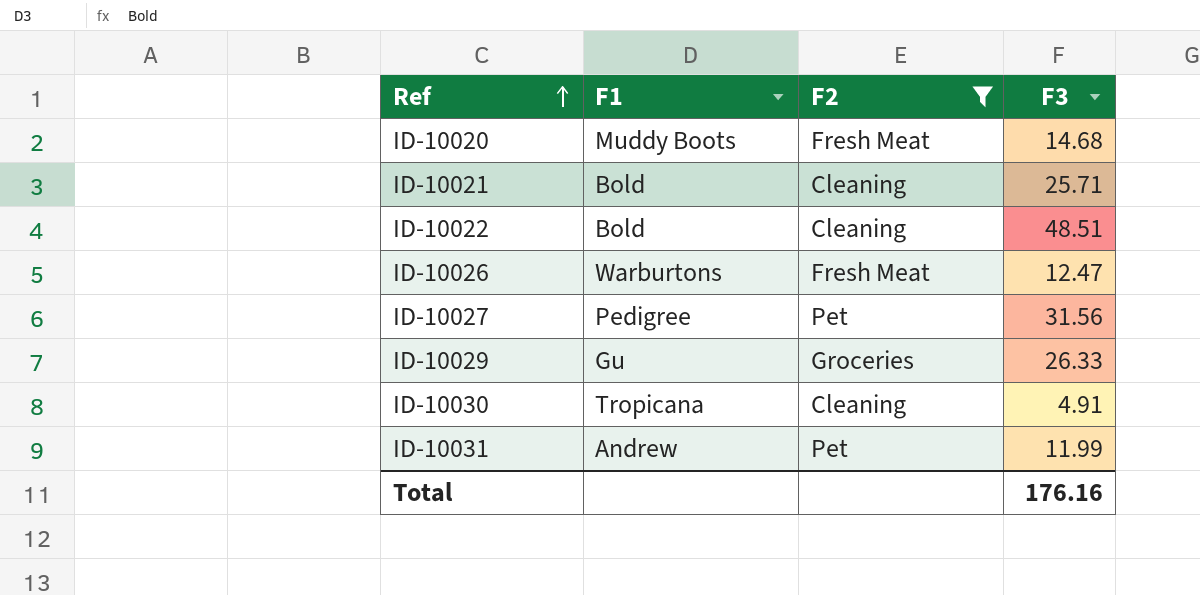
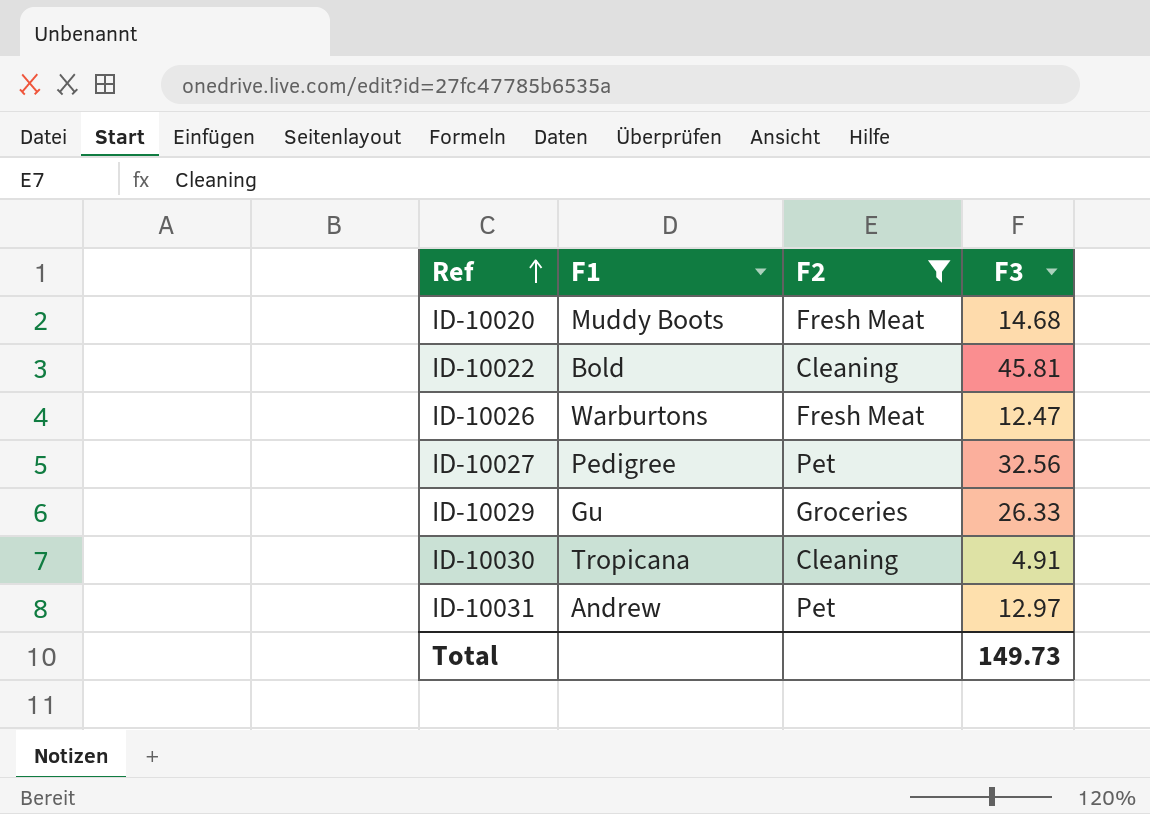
row ID-10021: Bold | Cleaning | 25.71 -> none
ID-10022 | F3: 48.51 -> 45.81
ID-10027 | F3: 31.56 -> 32.56
ID-10031 | F3: 11.99 -> 12.97
Total | F3: 176.16 -> 149.73

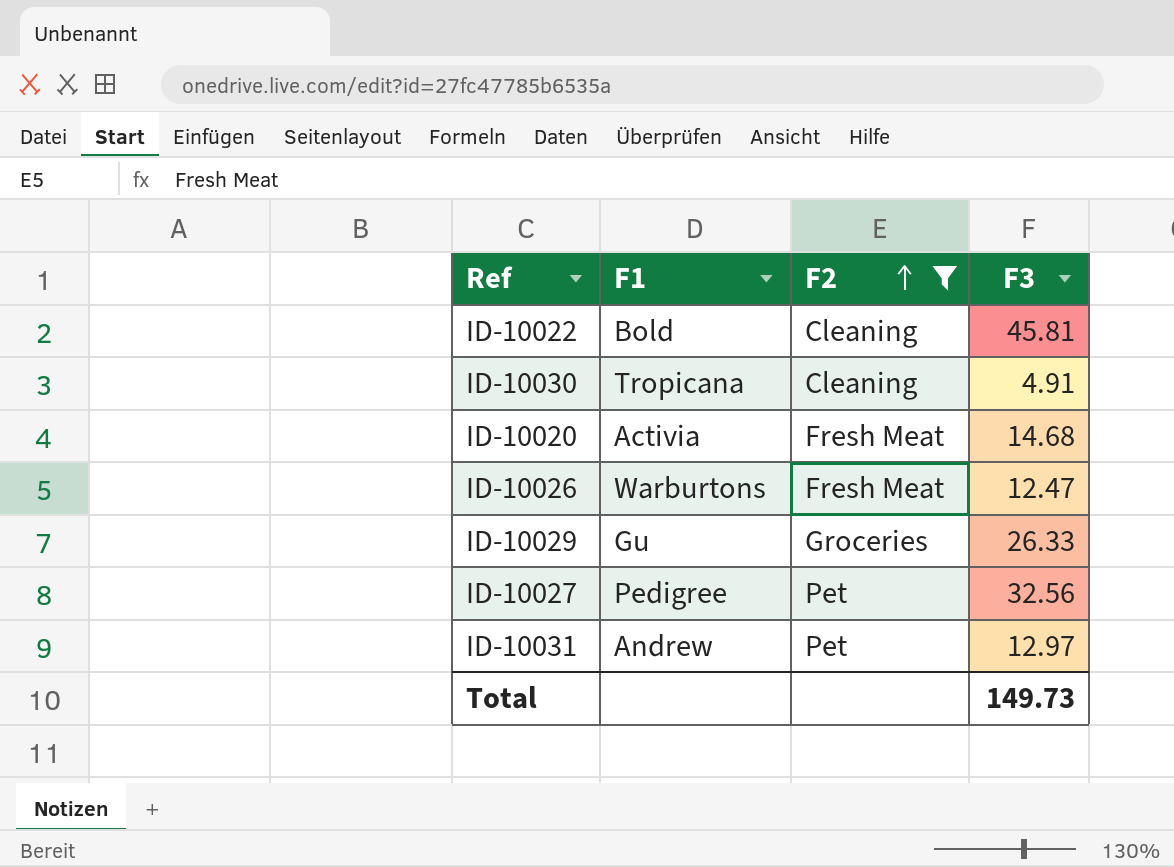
row order: Ref ascending -> F2 ascending
ID-10020 | F1: Muddy Boots -> Activia

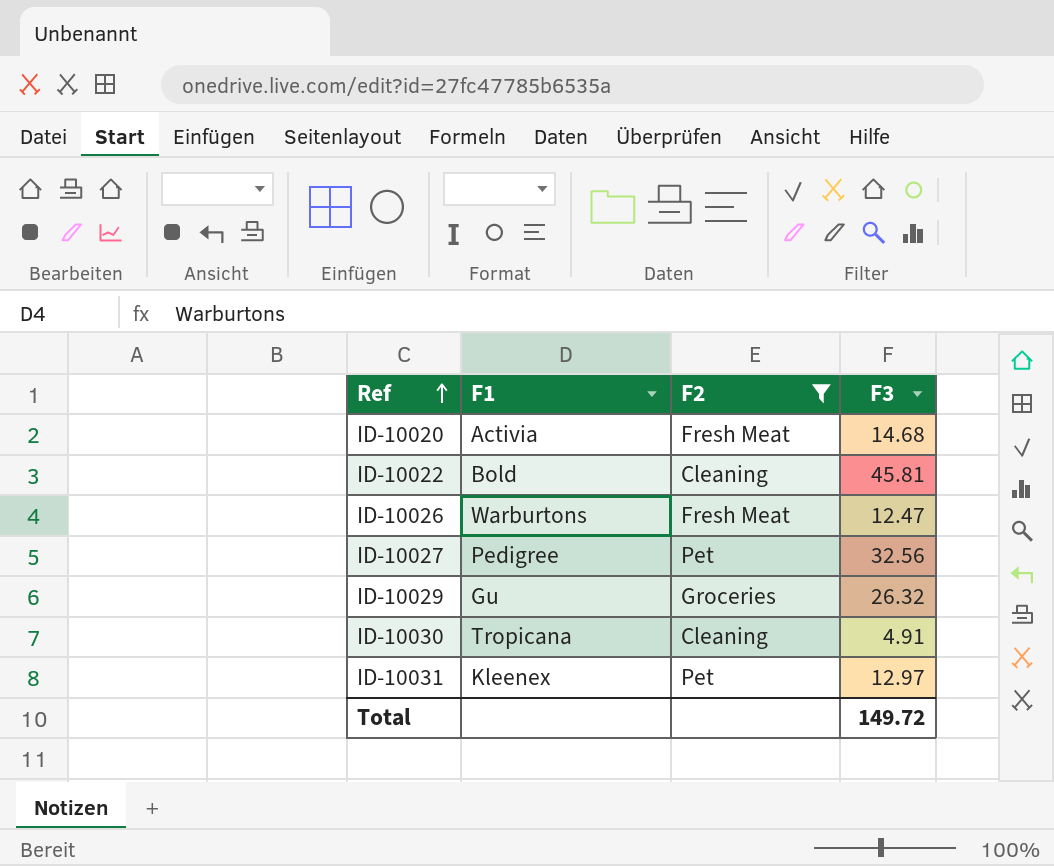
row order: F2 ascending -> Ref ascending
ID-10029 | F3: 26.33 -> 26.32
ID-10031 | F1: Andrew -> Kleenex
Total | F3: 149.73 -> 149.72

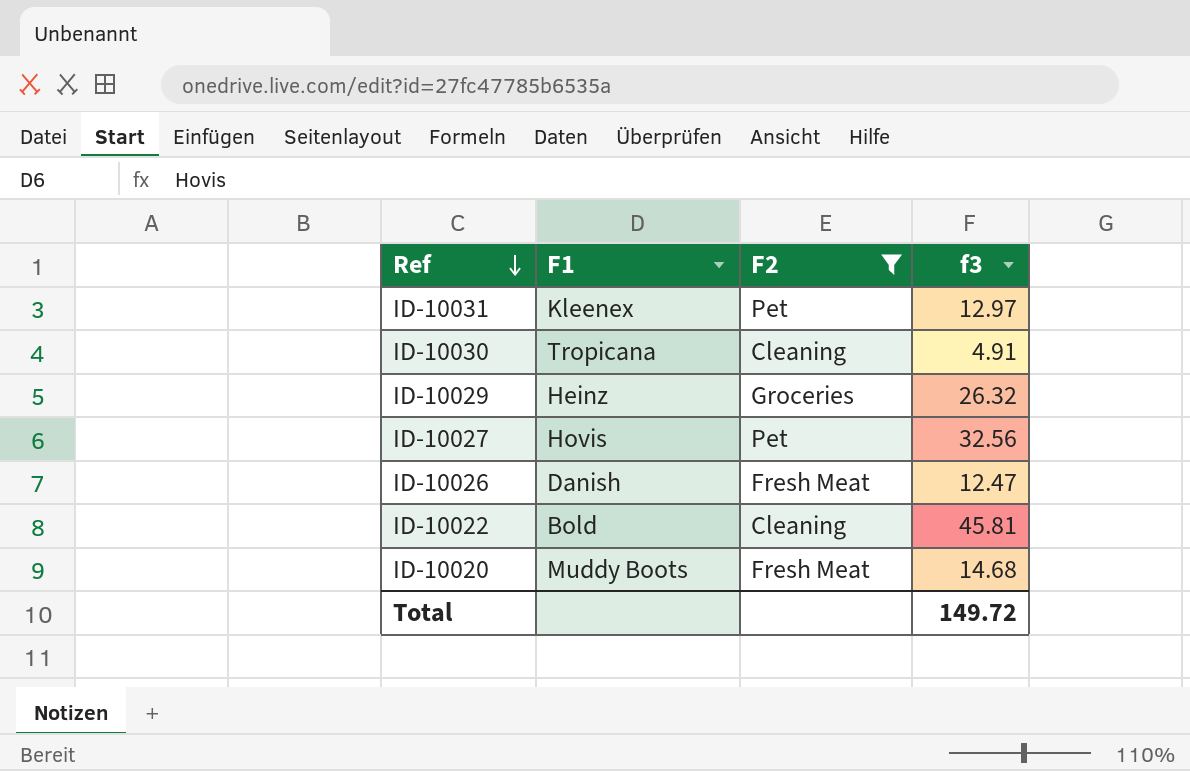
row order: Ref ascending -> Ref descending
column name: F3 -> f3
ID-10029 | F1: Gu -> Heinz
ID-10027 | F1: Pedigree -> Hovis
ID-10026 | F1: Warburtons -> Danish
ID-10020 | F1: Activia -> Muddy Boots

